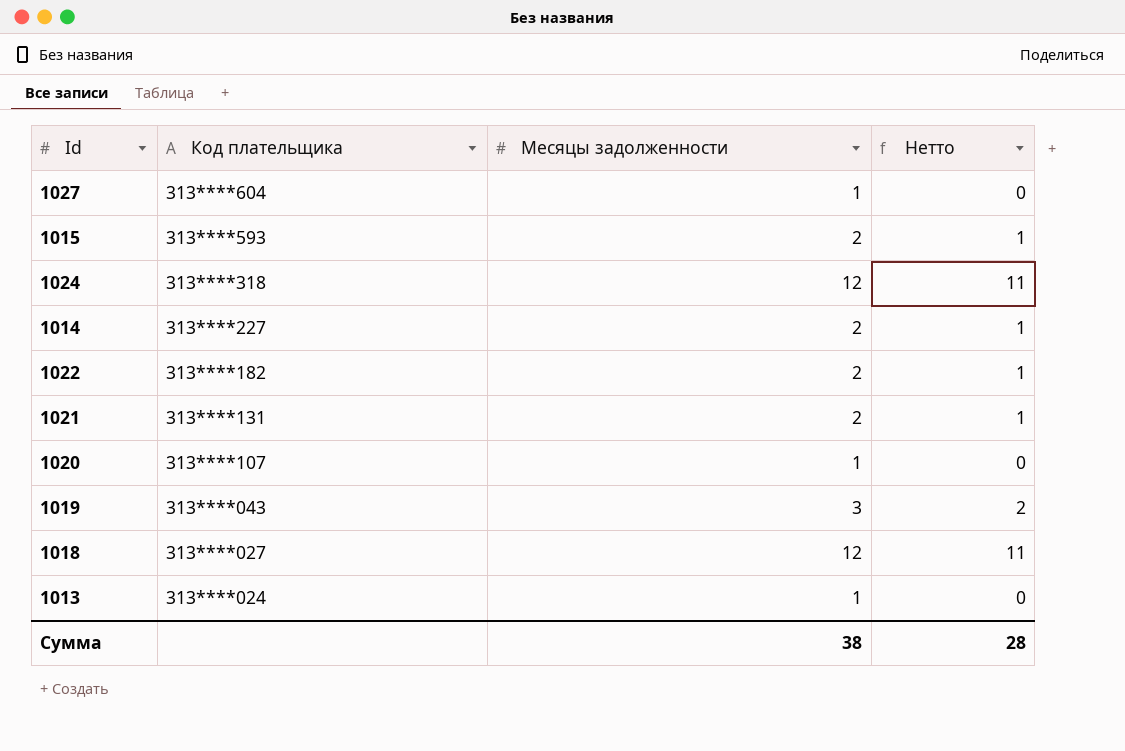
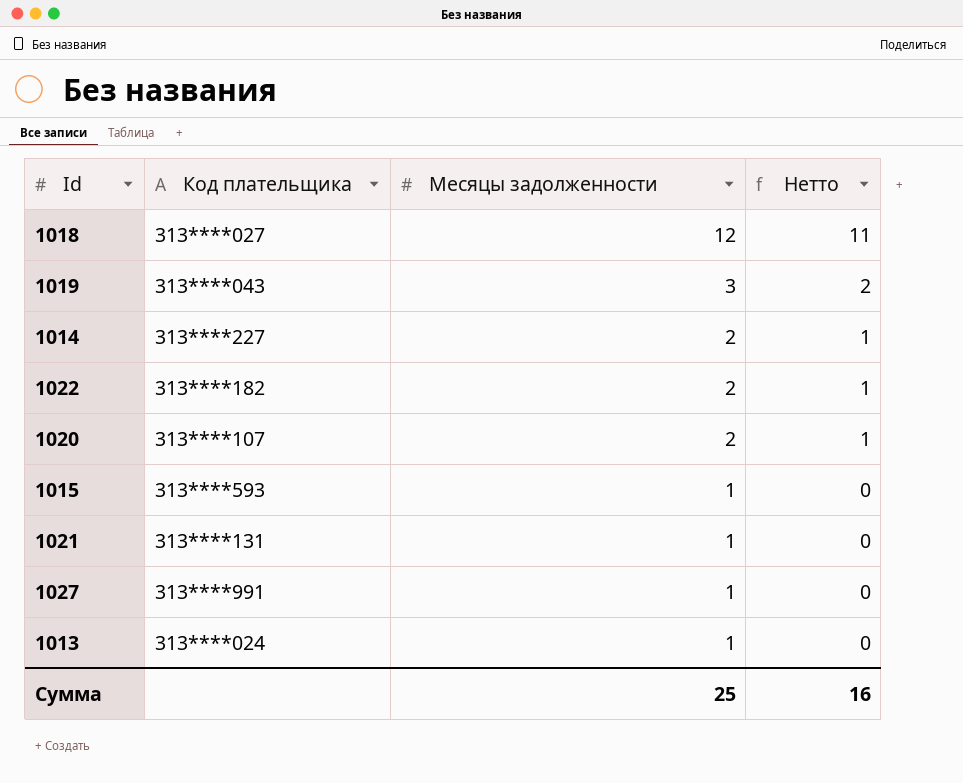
row order: Код плательщика descending -> Месяцы задолженности descending
row 1024: 313****318 | 12 | 11 -> none
1020 | Месяцы задолженности: 1 -> 2
1020 | Нетто: 0 -> 1
1015 | Месяцы задолженности: 2 -> 1
1015 | Нетто: 1 -> 0
1021 | Месяцы задолженности: 2 -> 1
1021 | Нетто: 1 -> 0
1027 | Код плательщика: 313****604 -> 313****991
Сумма | Месяцы задолженности: 38 -> 25
Сумма | Нетто: 28 -> 16

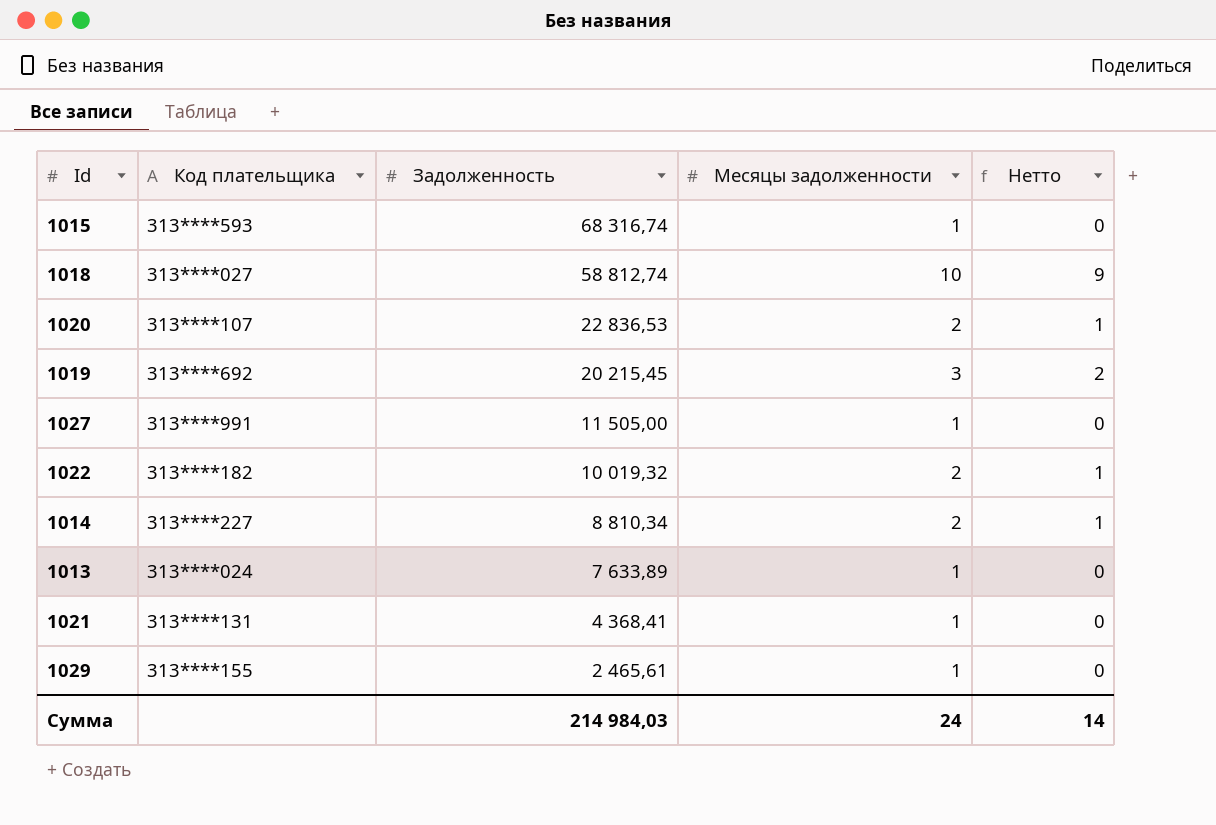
row order: Месяцы задолженности descending -> Задолженность descending
column Задолженность | position: none -> 3
1018 | Месяцы задолженности: 12 -> 10
1018 | Нетто: 11 -> 9
1019 | Код плательщика: 313****043 -> 313****692
row 1029: none -> 313****155 | 2 465,61 | 1 | 0
Сумма | Месяцы задолженности: 25 -> 24
Сумма | Нетто: 16 -> 14

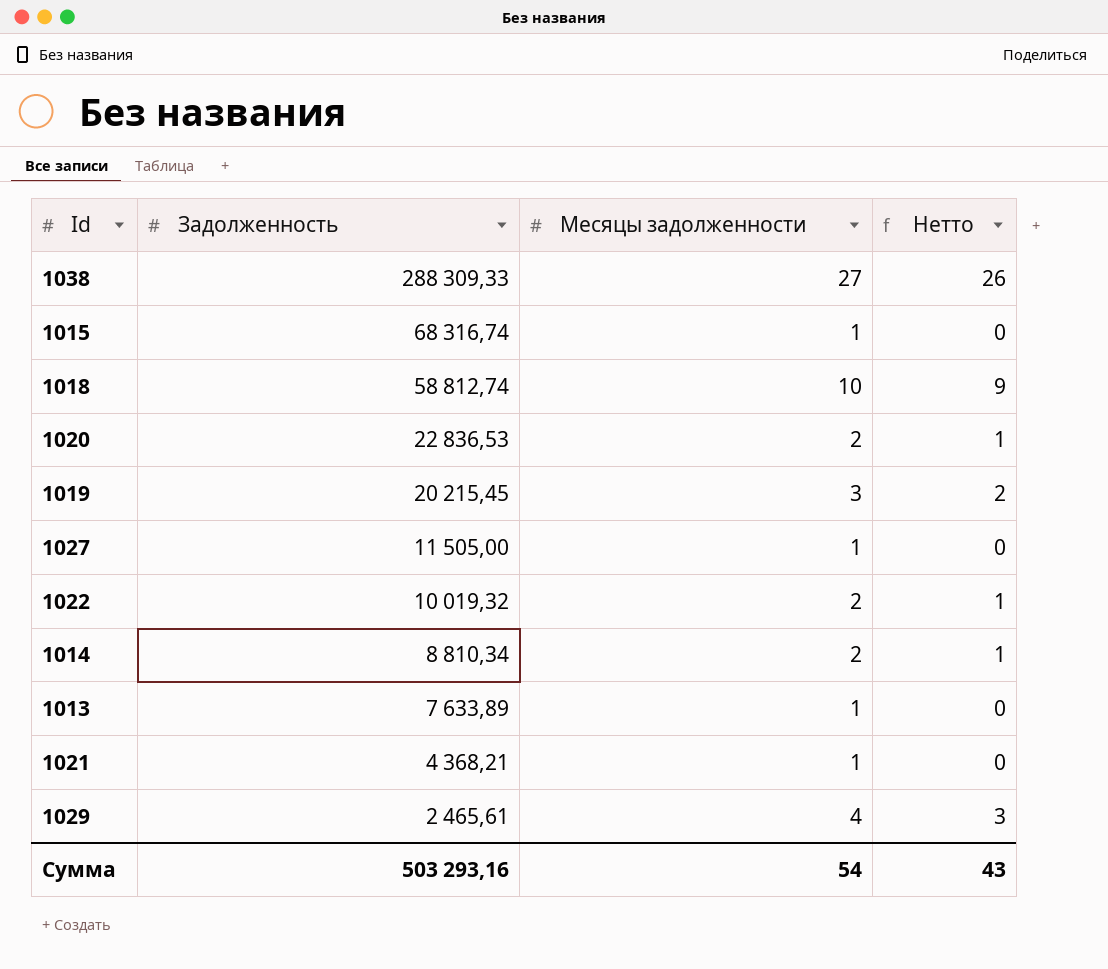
column Код плательщика | position: 2 -> none
row 1038: none -> 288 309,33 | 27 | 26
1021 | Задолженность: 4 368,41 -> 4 368,21
1029 | Месяцы задолженности: 1 -> 4
1029 | Нетто: 0 -> 3
Сумма | Задолженность: 214 984,03 -> 503 293,16
Сумма | Месяцы задолженности: 24 -> 54
Сумма | Нетто: 14 -> 43

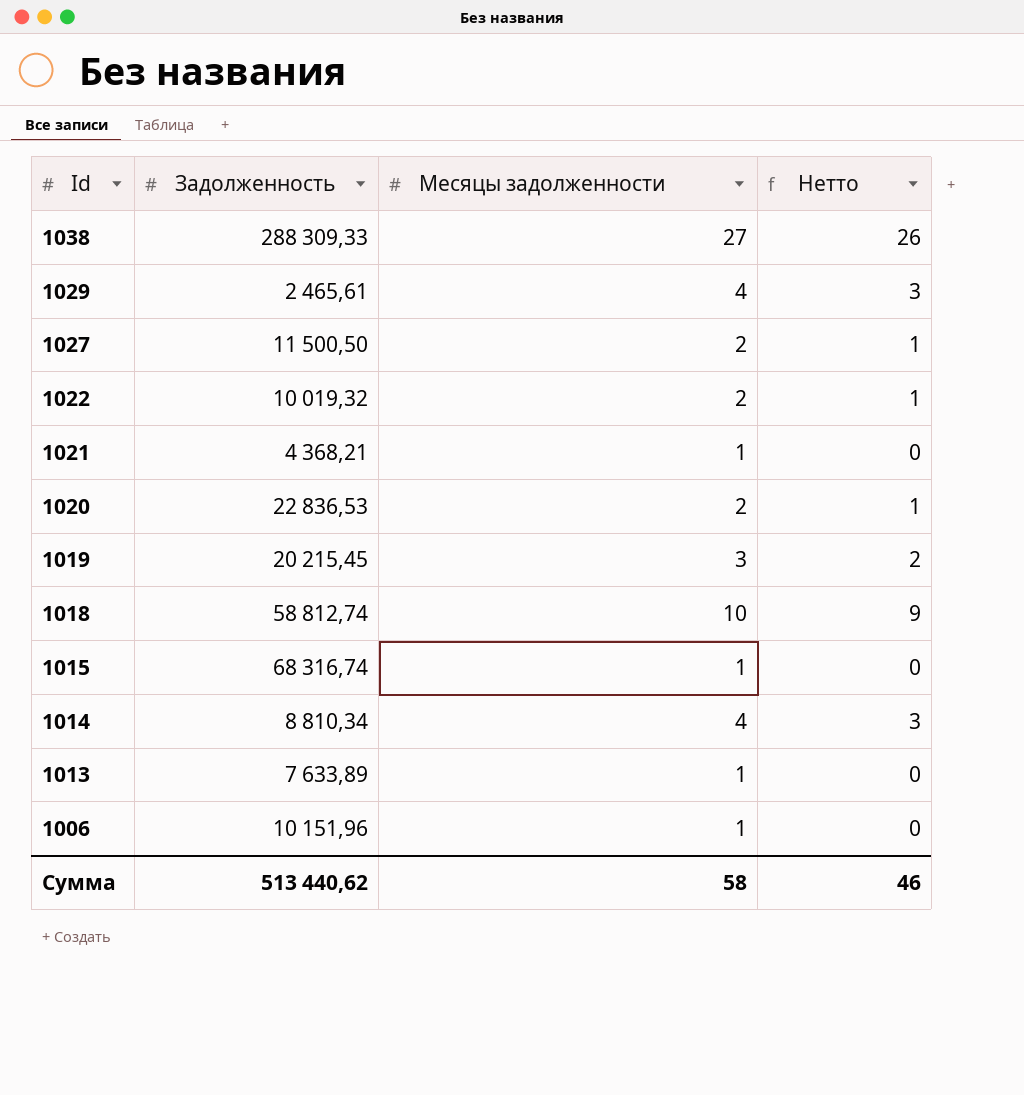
row order: Задолженность descending -> Id descending
1027 | Задолженность: 11 505,00 -> 11 500,50
1027 | Месяцы задолженности: 1 -> 2
1027 | Нетто: 0 -> 1
1014 | Месяцы задолженности: 2 -> 4
1014 | Нетто: 1 -> 3
row 1006: none -> 10 151,96 | 1 | 0
Сумма | Задолженность: 503 293,16 -> 513 440,62
Сумма | Месяцы задолженности: 54 -> 58
Сумма | Нетто: 43 -> 46

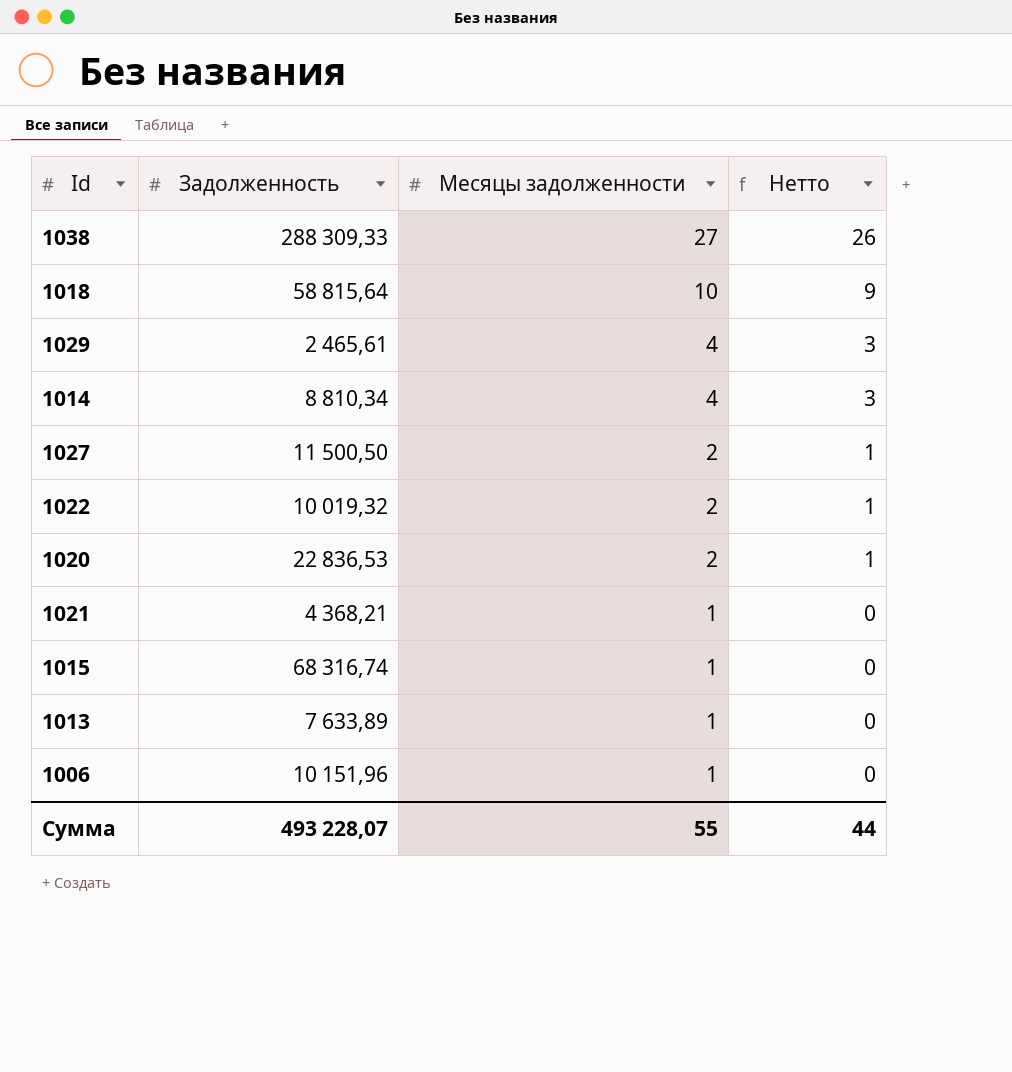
row order: Id descending -> Месяцы задолженности descending
row 1019: 20 215,45 | 3 | 2 -> none
1018 | Задолженность: 58 812,74 -> 58 815,64
Сумма | Задолженность: 513 440,62 -> 493 228,07
Сумма | Месяцы задолженности: 58 -> 55
Сумма | Нетто: 46 -> 44

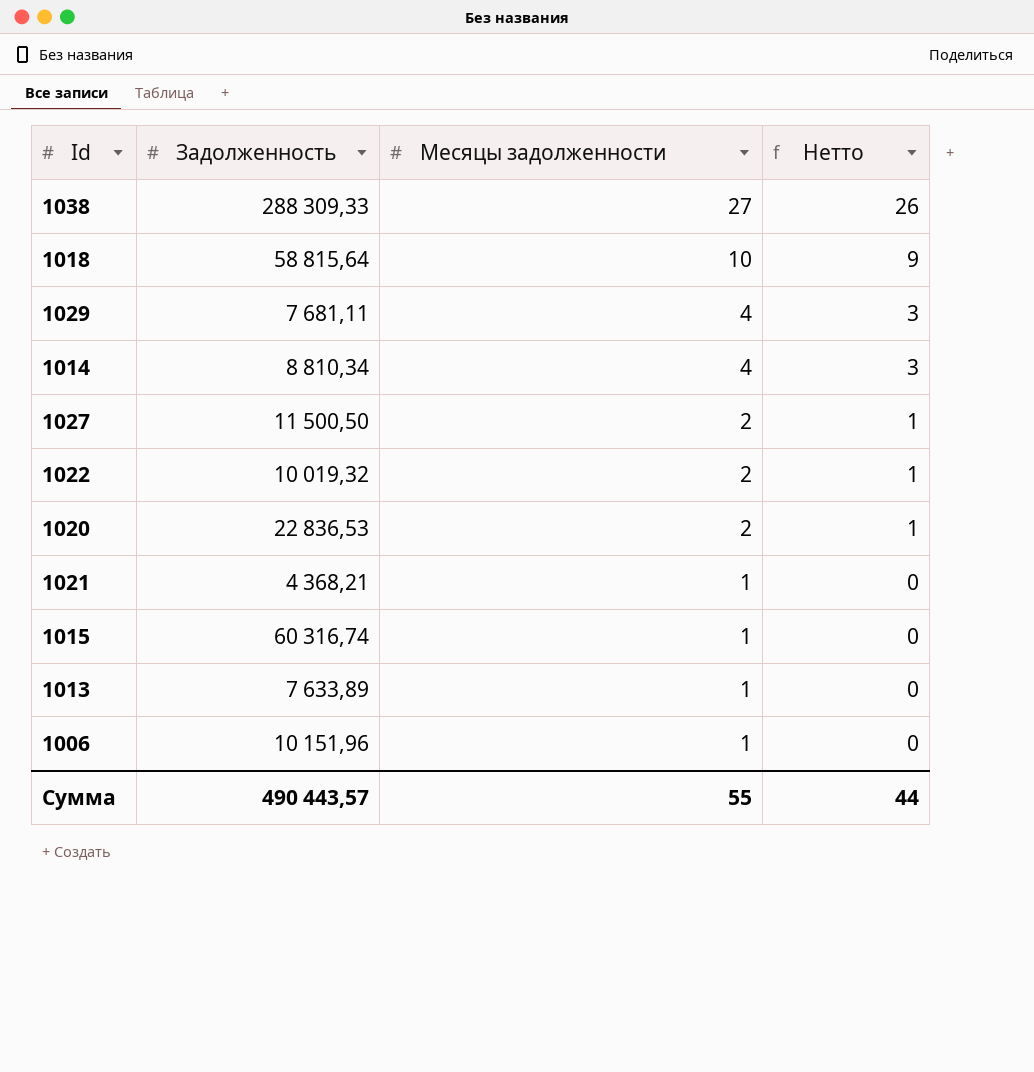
1029 | Задолженность: 2 465,61 -> 7 681,11
1015 | Задолженность: 68 316,74 -> 60 316,74
Сумма | Задолженность: 493 228,07 -> 490 443,57

